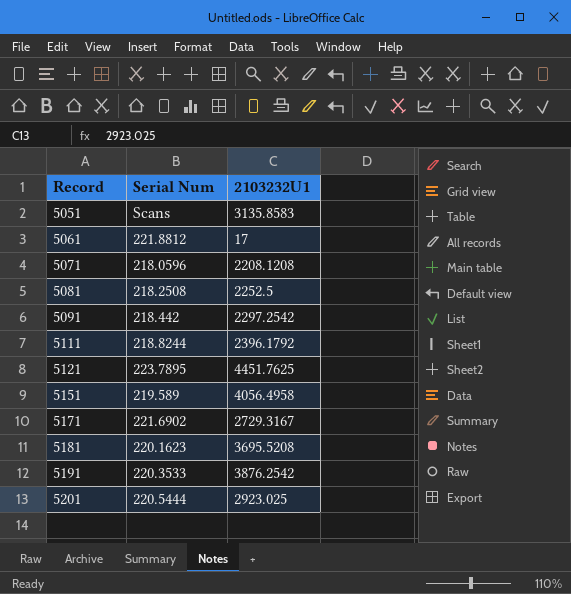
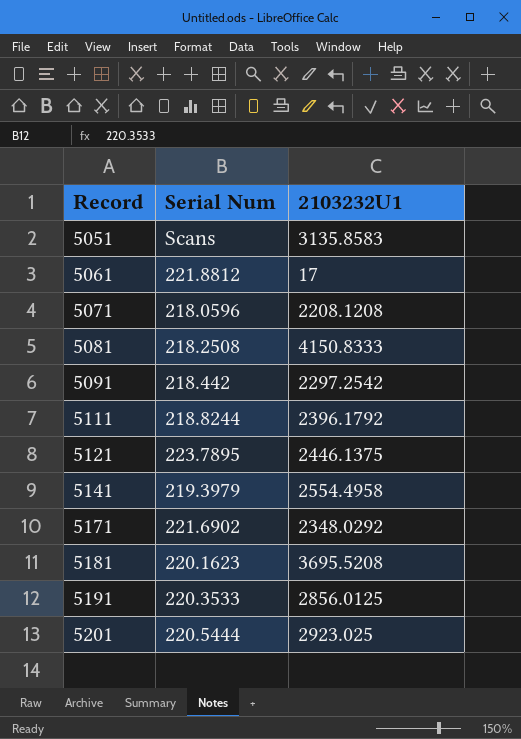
row 5151: 219.589 | 4056.4958 -> none
5081 | 2103232U1: 2252.5 -> 4150.8333
5121 | 2103232U1: 4451.7625 -> 2446.1375
row 5141: none -> 219.3979 | 2554.4958
5171 | 2103232U1: 2729.3167 -> 2348.0292
5191 | 2103232U1: 3876.2542 -> 2856.0125

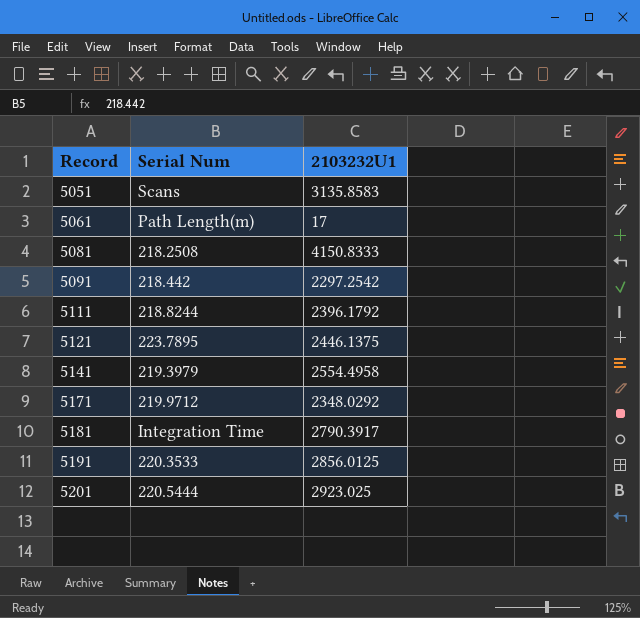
row 5071: 218.0596 | 2208.1208 -> none
5061 | Serial Num: 221.8812 -> Path Length(m)
5171 | Serial Num: 221.6902 -> 219.9712
5181 | Serial Num: 220.1623 -> Integration Time
5181 | 2103232U1: 3695.5208 -> 2790.3917

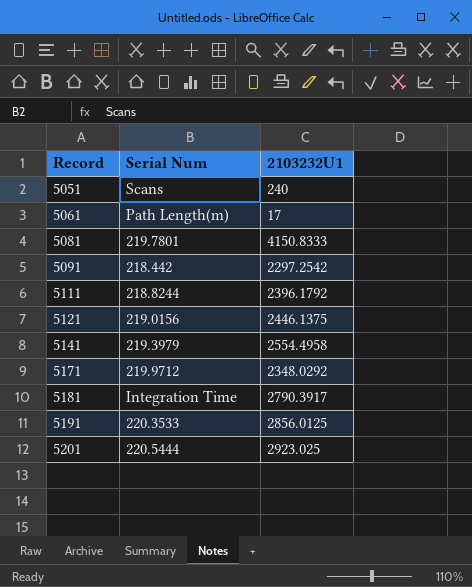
5051 | 2103232U1: 3135.8583 -> 240
5081 | Serial Num: 218.2508 -> 219.7801
5121 | Serial Num: 223.7895 -> 219.0156

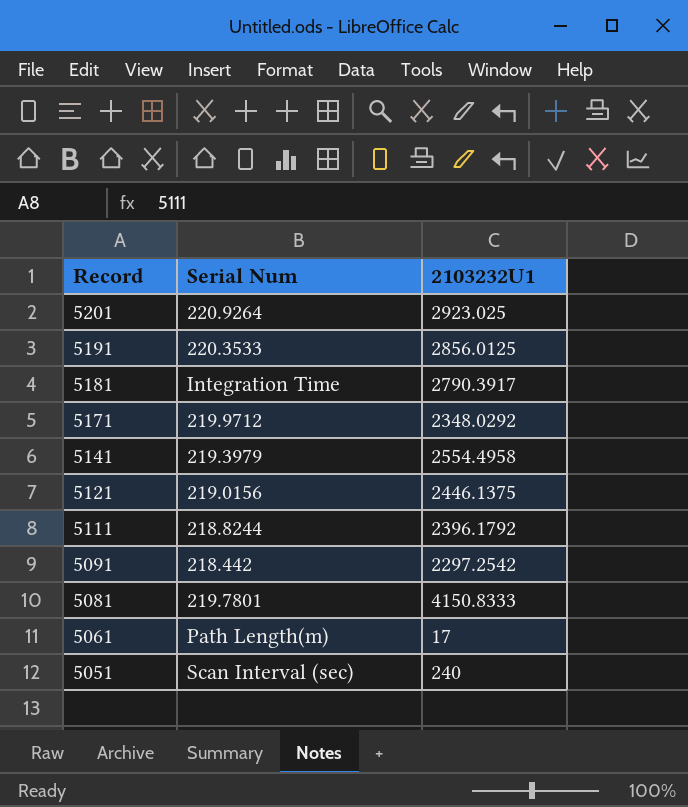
row order: Record ascending -> Record descending
5201 | Serial Num: 220.5444 -> 220.9264
5051 | Serial Num: Scans -> Scan Interval (sec)

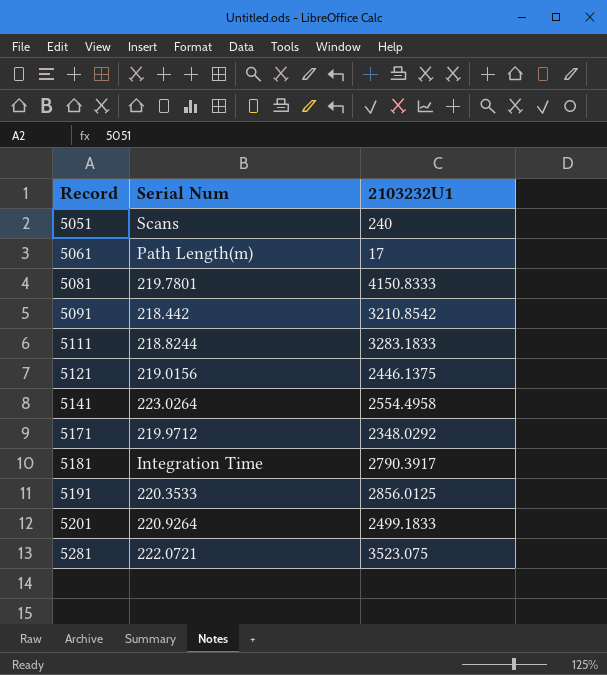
row order: Record descending -> Record ascending
5051 | Serial Num: Scan Interval (sec) -> Scans
5091 | 2103232U1: 2297.2542 -> 3210.8542
5111 | 2103232U1: 2396.1792 -> 3283.1833
5141 | Serial Num: 219.3979 -> 223.0264
5201 | 2103232U1: 2923.025 -> 2499.1833
row 5281: none -> 222.0721 | 3523.075

